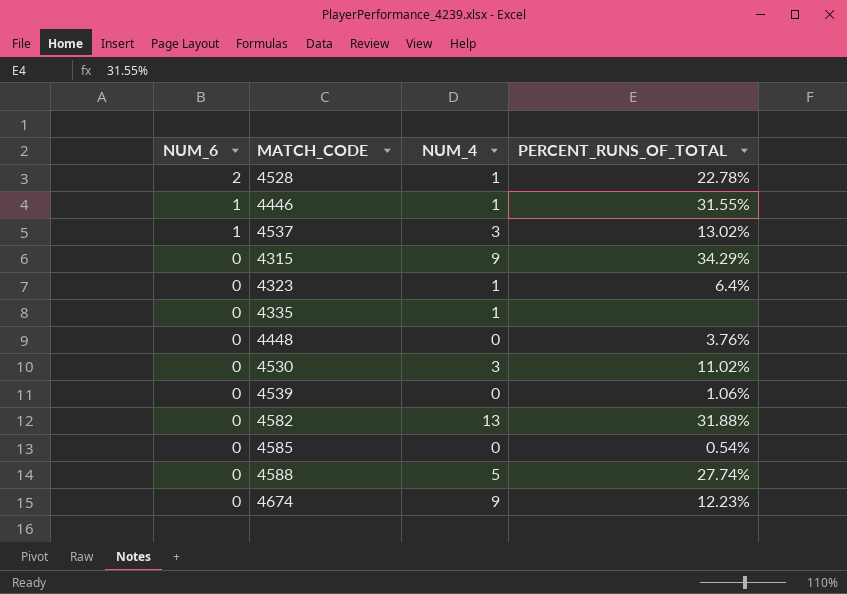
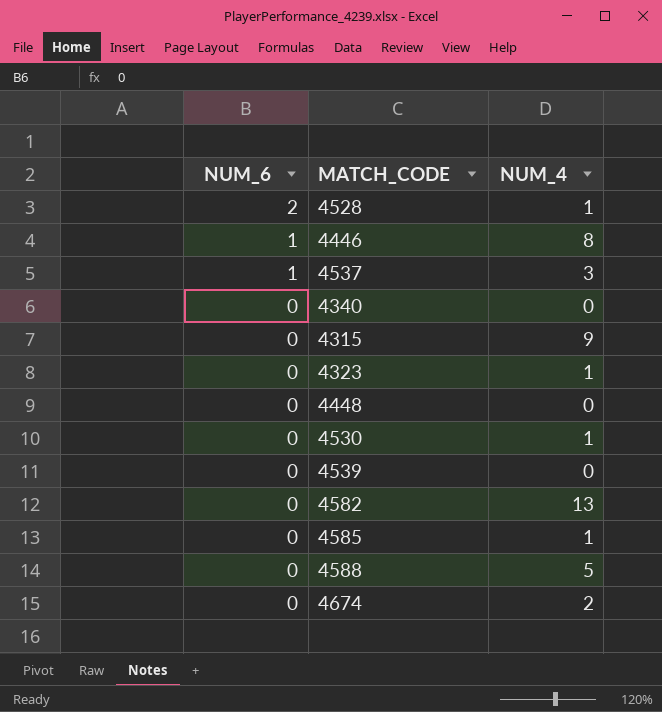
column PERCENT_RUNS_OF_TOTAL | position: 4 -> none
row 4335: 0 | 1 | none -> none
4446 | NUM_4: 1 -> 8
row 4340: none -> 0 | 0
4530 | NUM_4: 3 -> 1
4585 | NUM_4: 0 -> 1
4674 | NUM_4: 9 -> 2

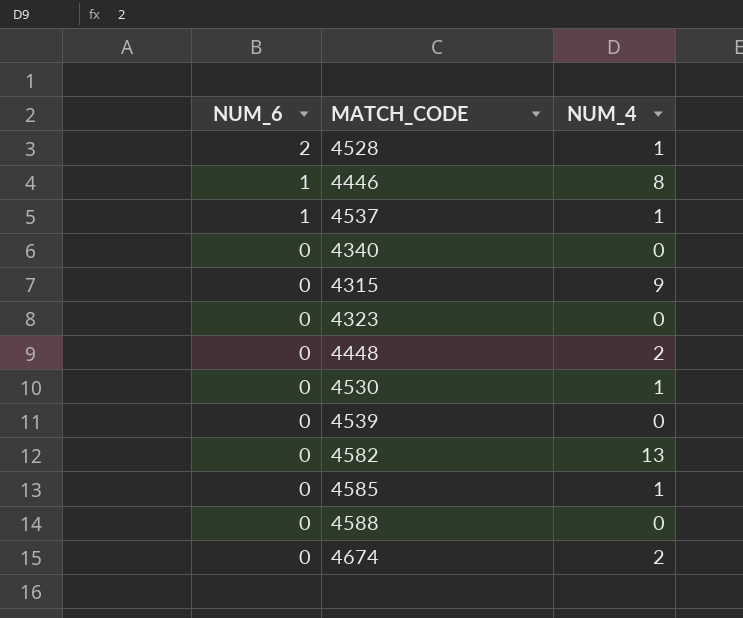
4537 | NUM_4: 3 -> 1
4323 | NUM_4: 1 -> 0
4448 | NUM_4: 0 -> 2
4588 | NUM_4: 5 -> 0

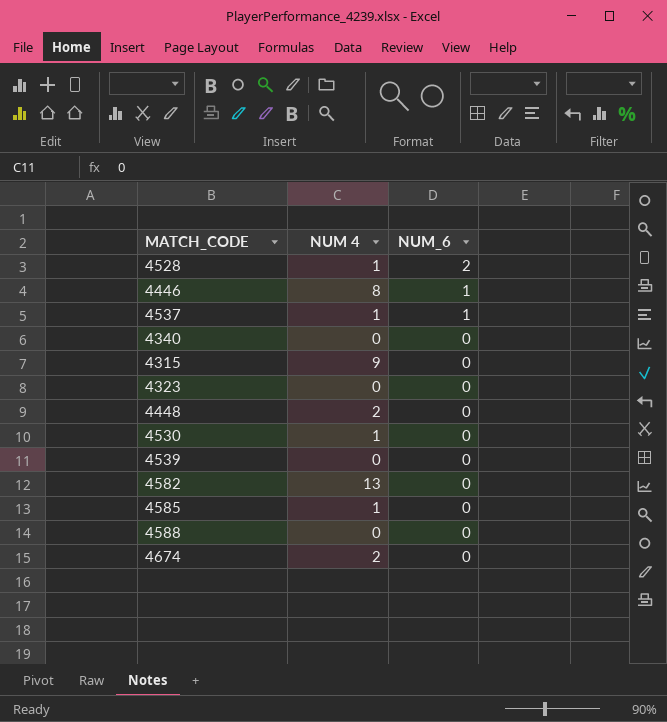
column name: NUM_4 -> NUM 4
column NUM_6 | position: 1 -> 3

